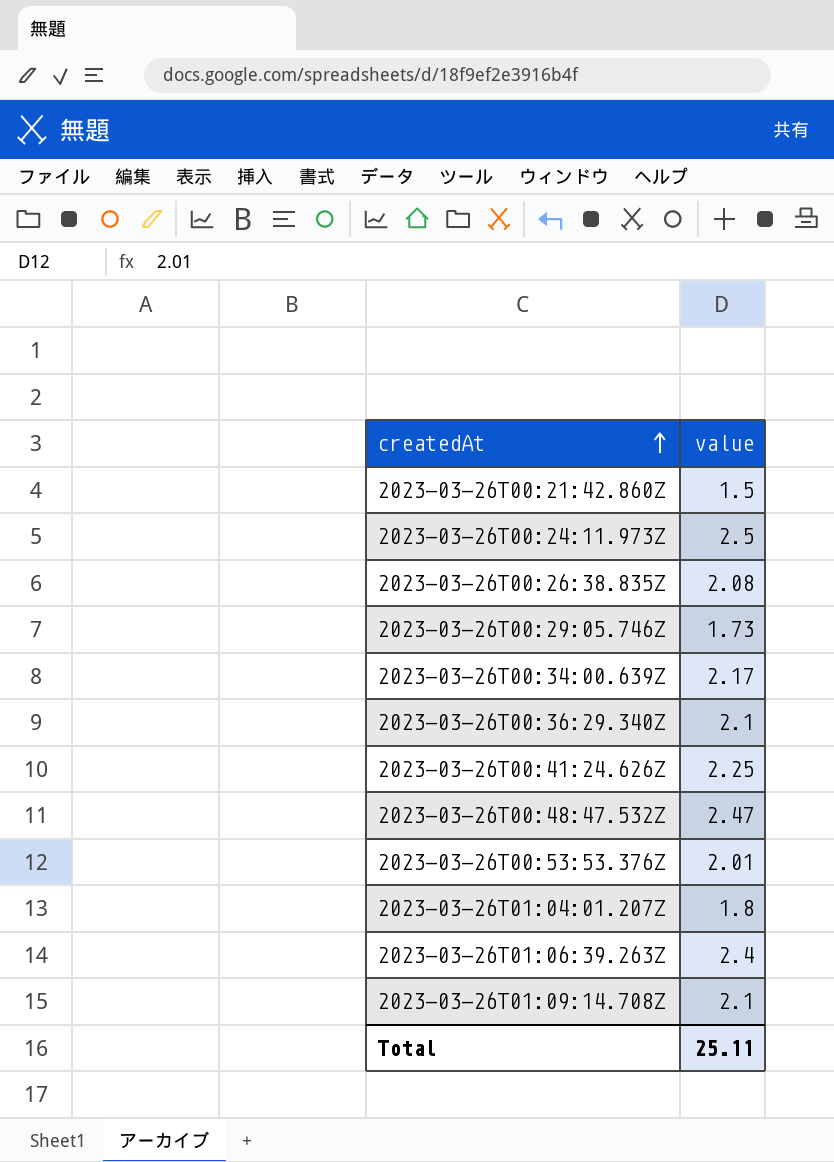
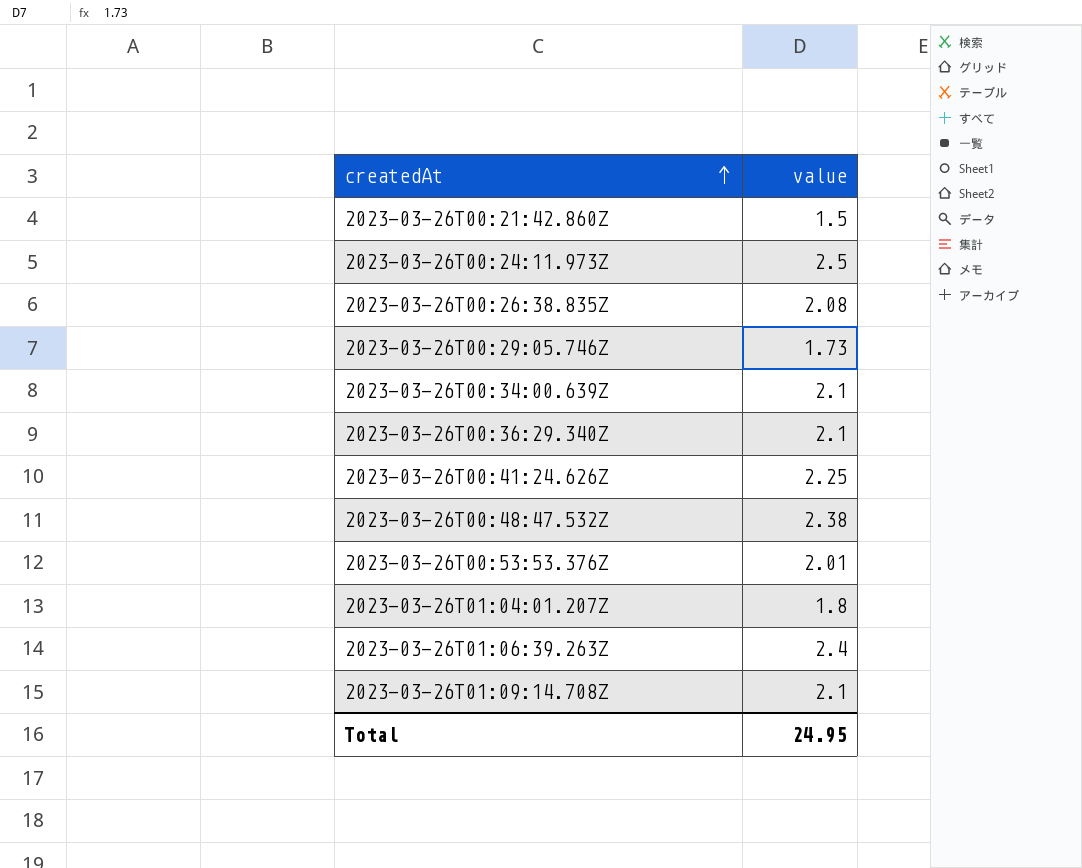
2023-03-26T00:34:00.639Z | value: 2.17 -> 2.1
2023-03-26T00:48:47.532Z | value: 2.47 -> 2.38
Total | value: 25.11 -> 24.95

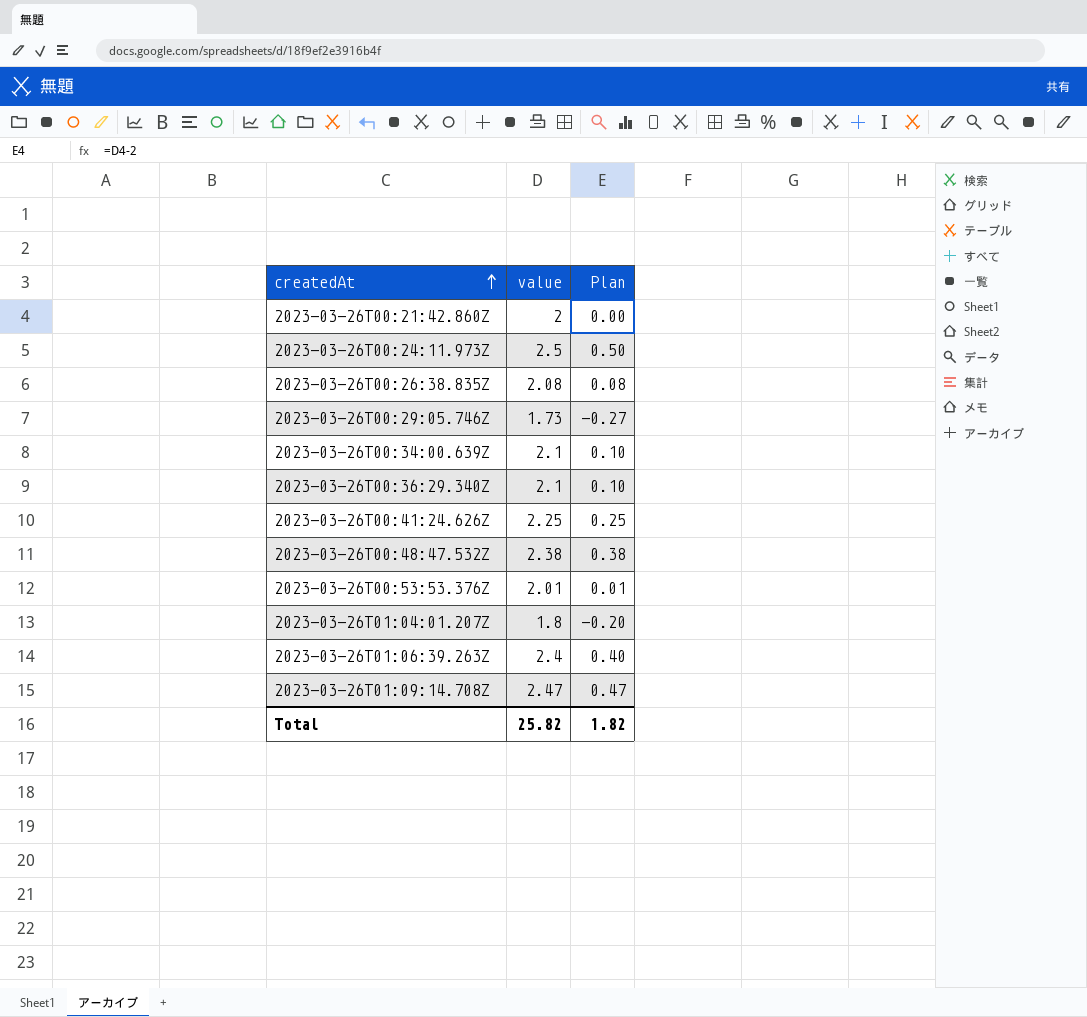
column Plan | formula: none -> [value] - 2
2023-03-26T00:21:42.860Z | value: 1.5 -> 2
2023-03-26T01:09:14.708Z | value: 2.1 -> 2.47
Total | value: 24.95 -> 25.82

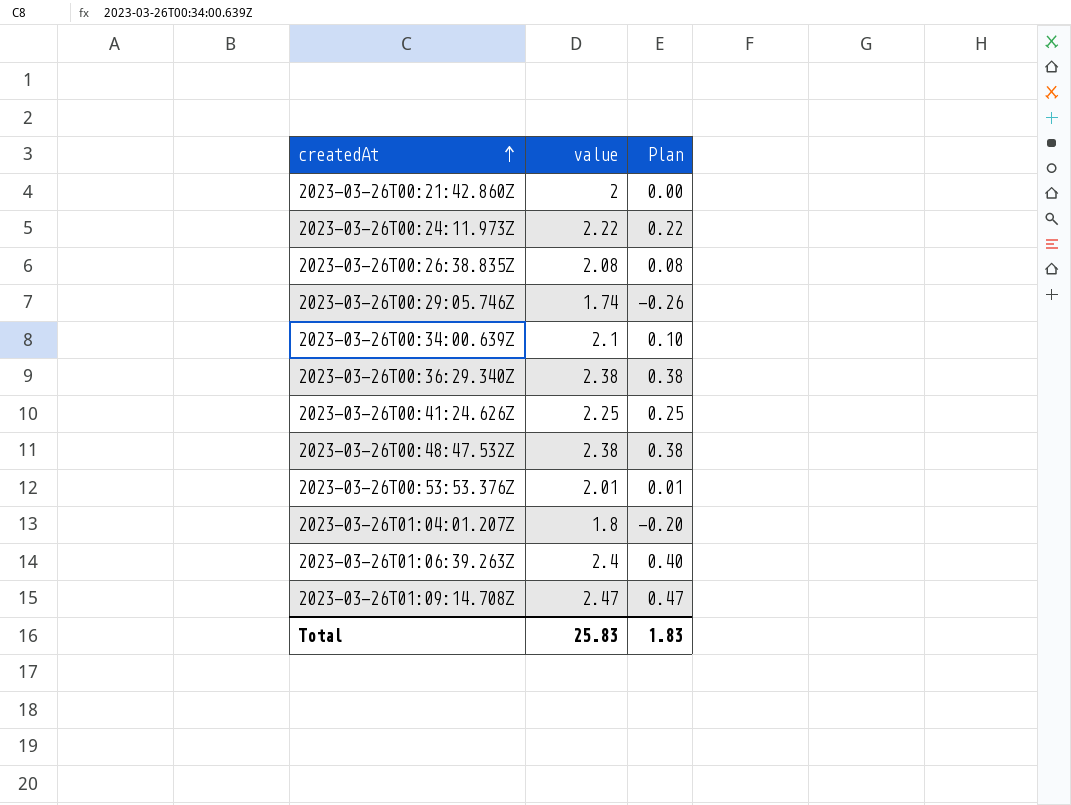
2023-03-26T00:24:11.973Z | value: 2.5 -> 2.22
2023-03-26T00:24:11.973Z | Plan: 0.50 -> 0.22
2023-03-26T00:29:05.746Z | value: 1.73 -> 1.74
2023-03-26T00:29:05.746Z | Plan: -0.27 -> -0.26
2023-03-26T00:36:29.340Z | value: 2.1 -> 2.38
2023-03-26T00:36:29.340Z | Plan: 0.10 -> 0.38
Total | value: 25.82 -> 25.83
Total | Plan: 1.82 -> 1.83

